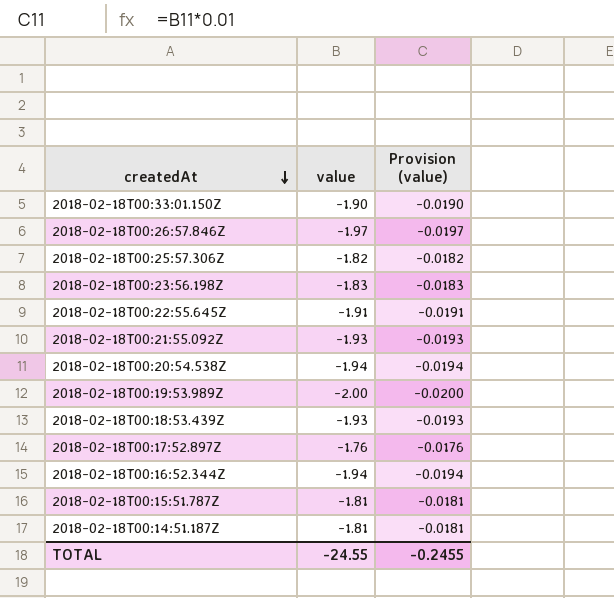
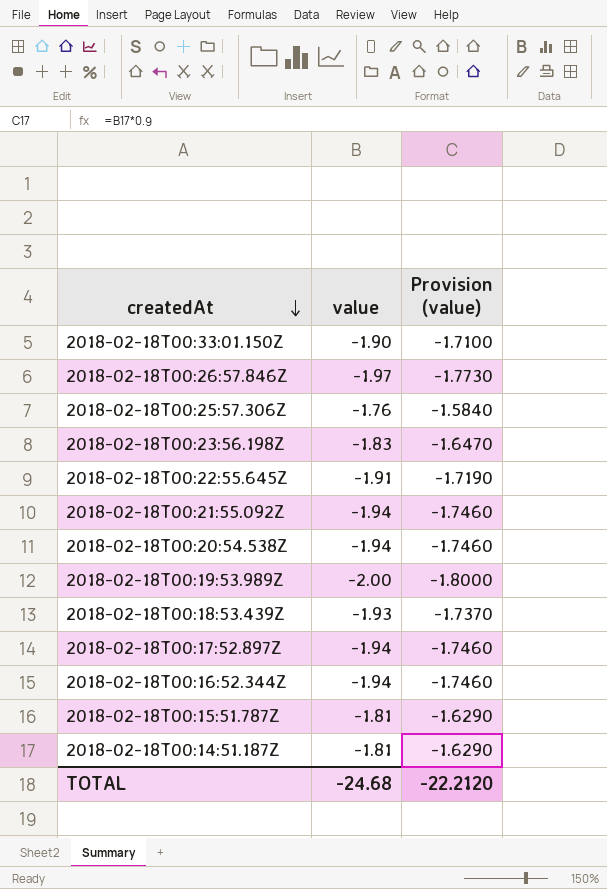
column Provision (value) | formula: [value] * 0.01 -> [value] * 0.9
2018-02-18T00:25:57.306Z | value: -1.82 -> -1.76
2018-02-18T00:21:55.092Z | value: -1.93 -> -1.94
2018-02-18T00:17:52.897Z | value: -1.76 -> -1.94
TOTAL | value: -24.55 -> -24.68
TOTAL | Provision (value): -0.2455 -> -22.2120

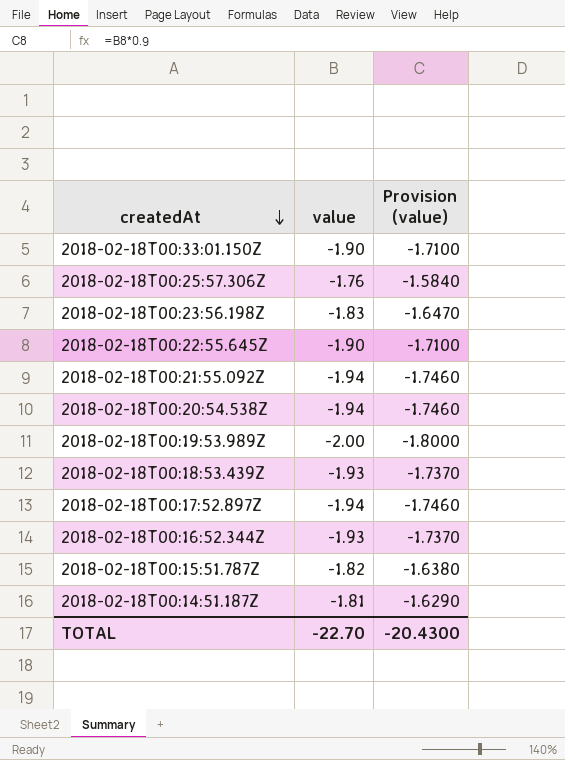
row 2018-02-18T00:26:57.846Z: -1.97 | -1.7730 -> none
2018-02-18T00:22:55.645Z | value: -1.91 -> -1.90
2018-02-18T00:22:55.645Z | Provision (value): -1.7190 -> -1.7100
2018-02-18T00:16:52.344Z | value: -1.94 -> -1.93
2018-02-18T00:16:52.344Z | Provision (value): -1.7460 -> -1.7370
2018-02-18T00:15:51.787Z | value: -1.81 -> -1.82
2018-02-18T00:15:51.787Z | Provision (value): -1.6290 -> -1.6380
TOTAL | value: -24.68 -> -22.70
TOTAL | Provision (value): -22.2120 -> -20.4300

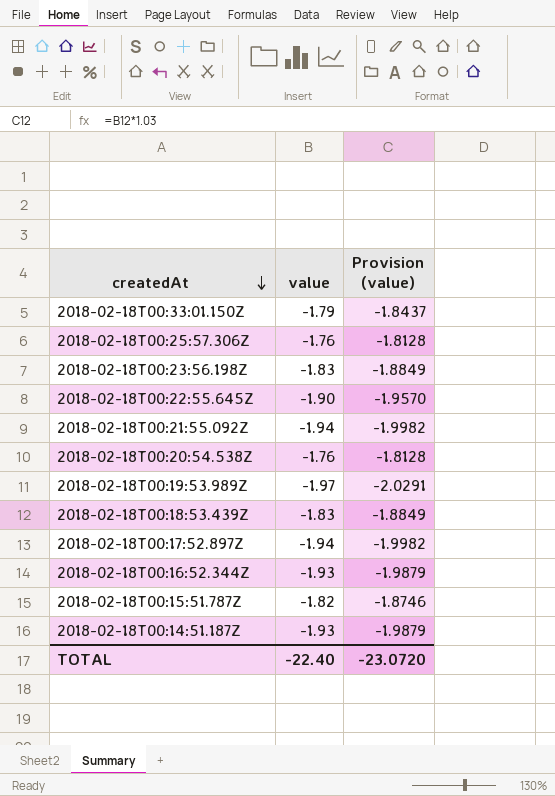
column Provision (value) | formula: [value] * 0.9 -> [value] * 1.03
2018-02-18T00:33:01.150Z | value: -1.90 -> -1.79
2018-02-18T00:20:54.538Z | value: -1.94 -> -1.76
2018-02-18T00:19:53.989Z | value: -2.00 -> -1.97
2018-02-18T00:18:53.439Z | value: -1.93 -> -1.83
2018-02-18T00:14:51.187Z | value: -1.81 -> -1.93
TOTAL | value: -22.70 -> -22.40
TOTAL | Provision (value): -20.4300 -> -23.0720

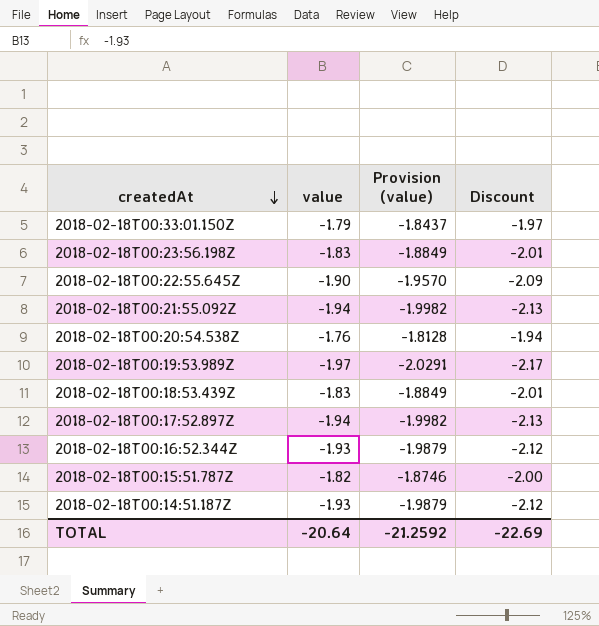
column Discount | formula: none -> [value] * 1.1
row 2018-02-18T00:25:57.306Z: -1.76 | -1.8128 -> none
TOTAL | value: -22.40 -> -20.64
TOTAL | Provision (value): -23.0720 -> -21.2592

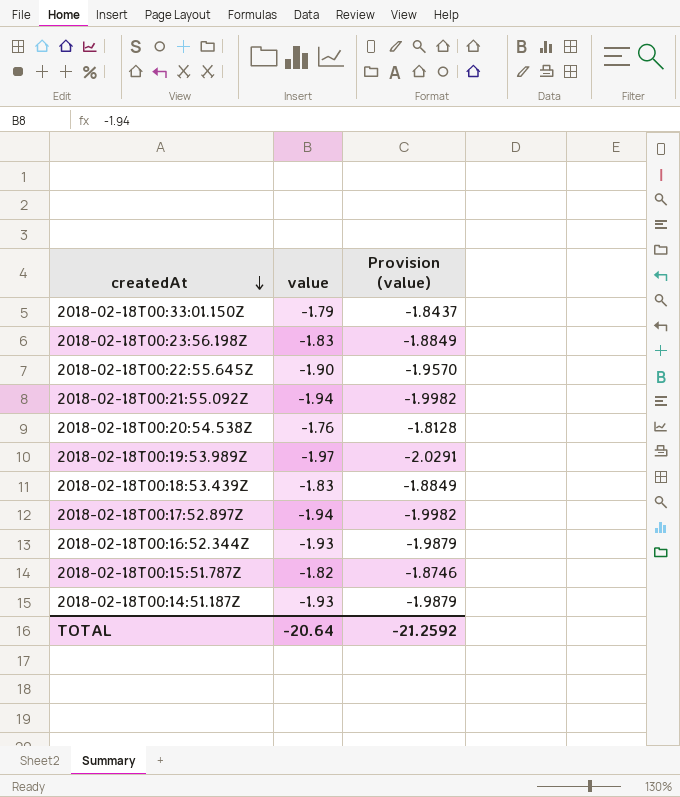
column Discount | formula: [value] * 1.1 -> none

